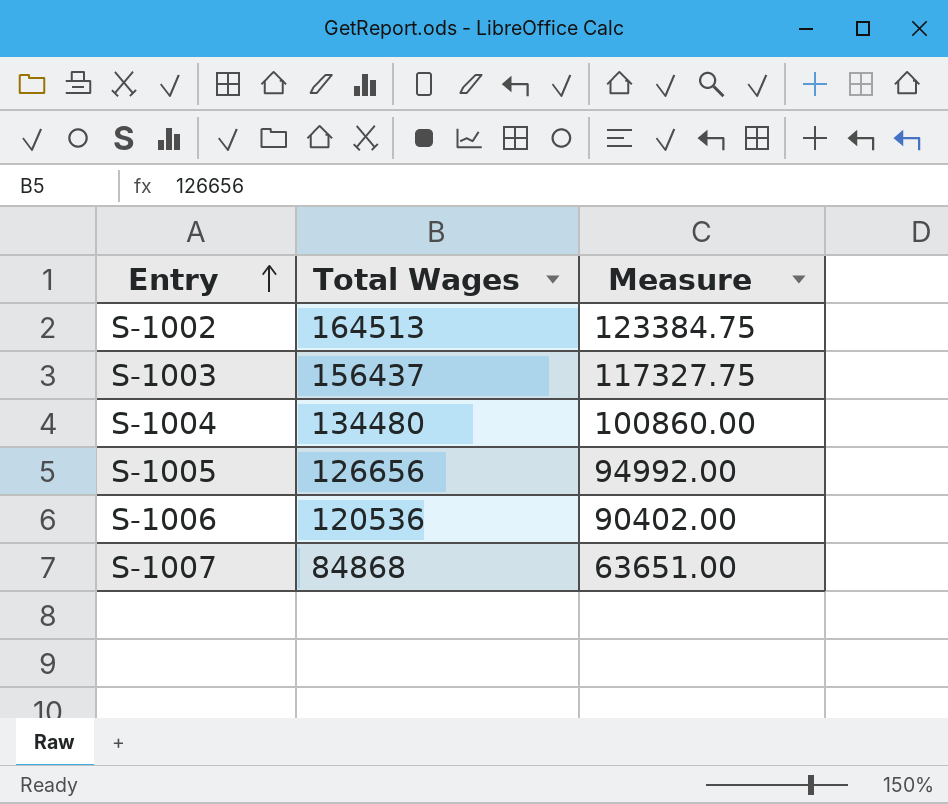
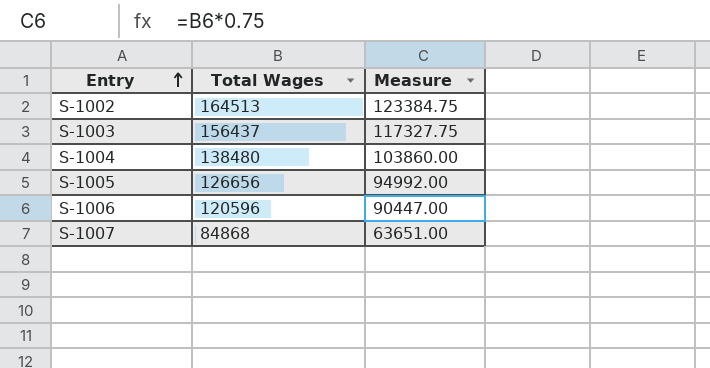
S-1004 | Total Wages: 134480 -> 138480
S-1004 | Measure: 100860.00 -> 103860.00
S-1006 | Total Wages: 120536 -> 120596
S-1006 | Measure: 90402.00 -> 90447.00

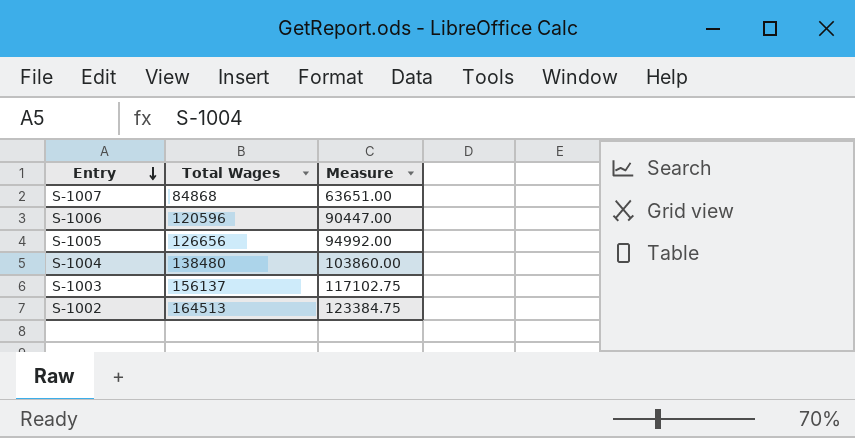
row order: Entry ascending -> Entry descending
S-1003 | Total Wages: 156437 -> 156137
S-1003 | Measure: 117327.75 -> 117102.75

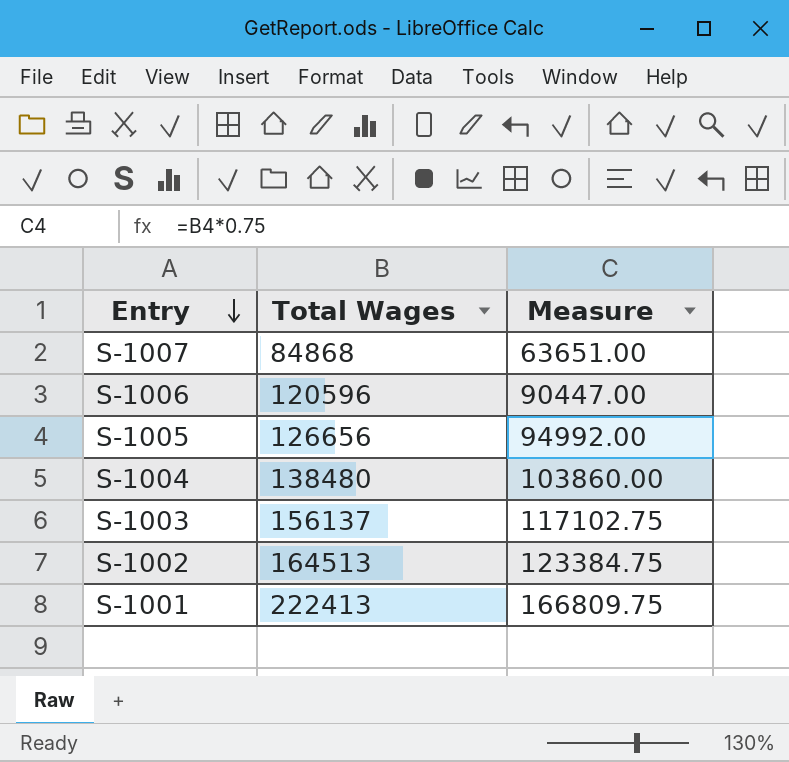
row S-1001: none -> 222413 | 166809.75

